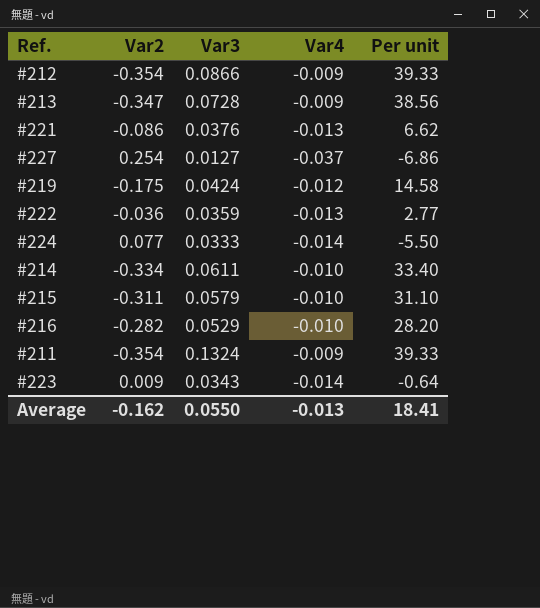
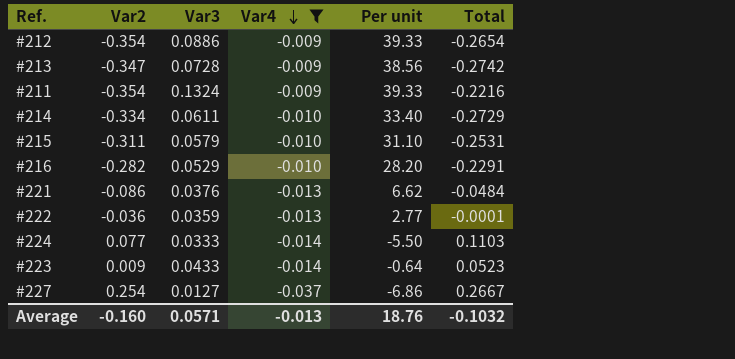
filter: none -> Var4 != -0.012
row order: none -> Var4 descending
column Total | formula: none -> [Var2] + [Var3]
#212 | Var3: 0.0866 -> 0.0886
#223 | Var3: 0.0343 -> 0.0433
Average | Var2: -0.162 -> -0.160
Average | Var3: 0.0550 -> 0.0571
Average | Per unit: 18.41 -> 18.76

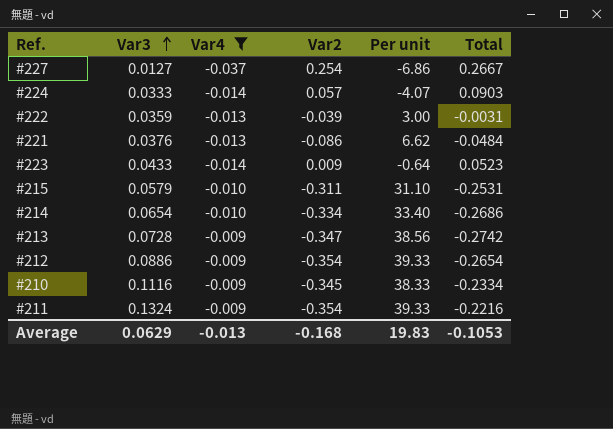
row order: Var4 descending -> Var3 ascending
column Var2 | position: 2 -> 4
row #216: -0.282 | 0.0529 | -0.010 | 28.20 | -0.2291 -> none
#224 | Var2: 0.077 -> 0.057
#224 | Per unit: -5.50 -> -4.07
#224 | Total: 0.1103 -> 0.0903
#222 | Var2: -0.036 -> -0.039
#222 | Per unit: 2.77 -> 3.00
#222 | Total: -0.0001 -> -0.0031
#214 | Var3: 0.0611 -> 0.0654
#214 | Total: -0.2729 -> -0.2686
row #210: none -> 0.1116 | -0.009 | -0.345 | 38.33 | -0.2334
Average | Var3: 0.0571 -> 0.0629
Average | Var2: -0.160 -> -0.168
Average | Per unit: 18.76 -> 19.83
Average | Total: -0.1032 -> -0.1053

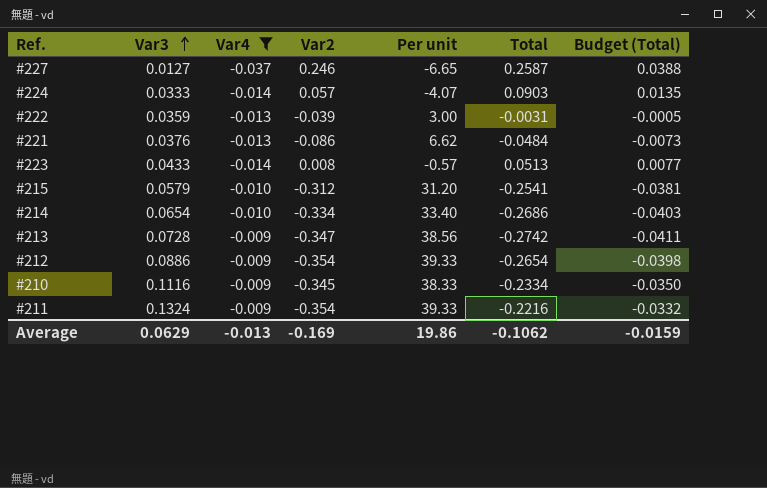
column Budget (Total) | formula: none -> [Total] * 0.15
#227 | Var2: 0.254 -> 0.246
#227 | Per unit: -6.86 -> -6.65
#227 | Total: 0.2667 -> 0.2587
#223 | Var2: 0.009 -> 0.008
#223 | Per unit: -0.64 -> -0.57
#223 | Total: 0.0523 -> 0.0513
#215 | Var2: -0.311 -> -0.312
#215 | Per unit: 31.10 -> 31.20
#215 | Total: -0.2531 -> -0.2541
Average | Var2: -0.168 -> -0.169
Average | Per unit: 19.83 -> 19.86
Average | Total: -0.1053 -> -0.1062

